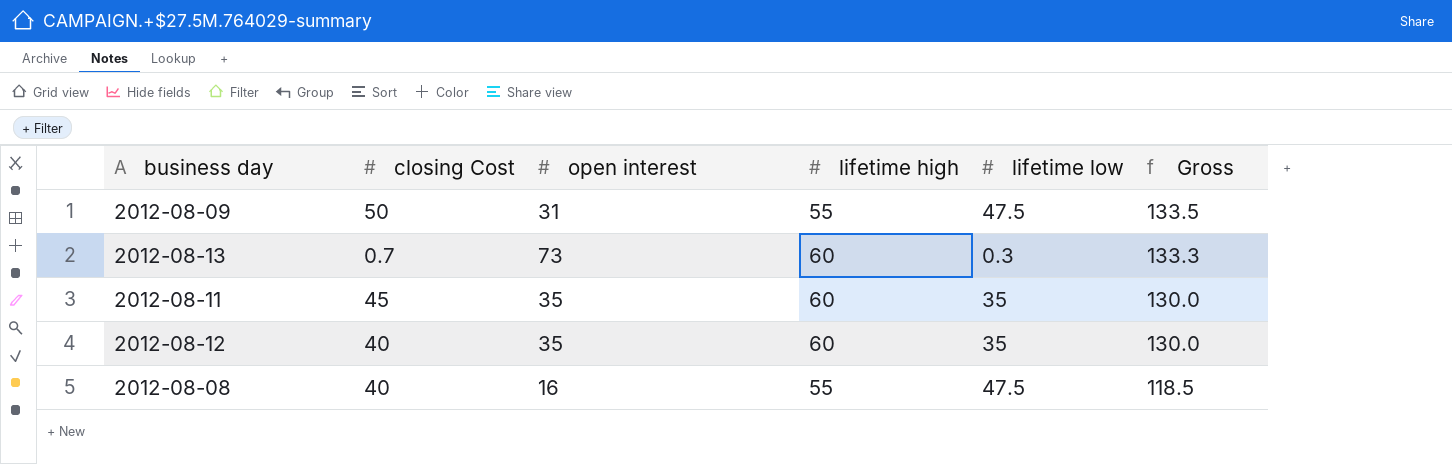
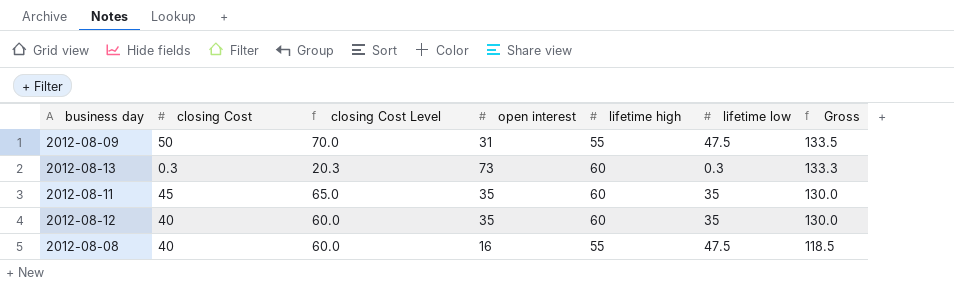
column closing Cost Level | formula: none -> [closing Cost] + 20
2012-08-13 | closing Cost: 0.7 -> 0.3

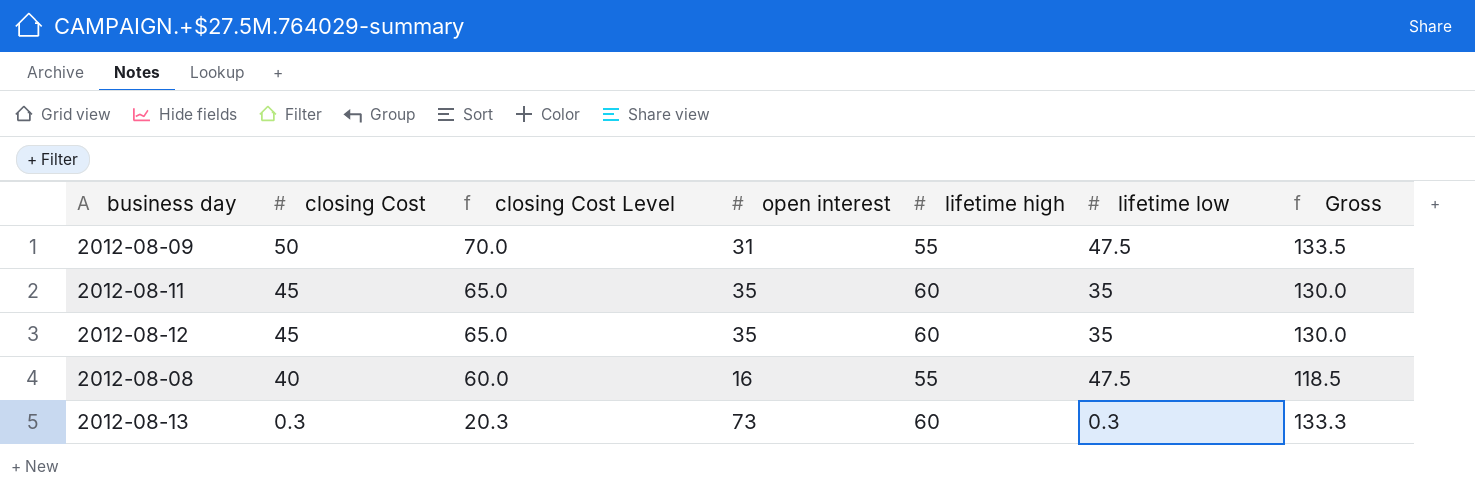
row order: Gross descending -> closing Cost descending
2012-08-12 | closing Cost: 40 -> 45
2012-08-12 | closing Cost Level: 60.0 -> 65.0

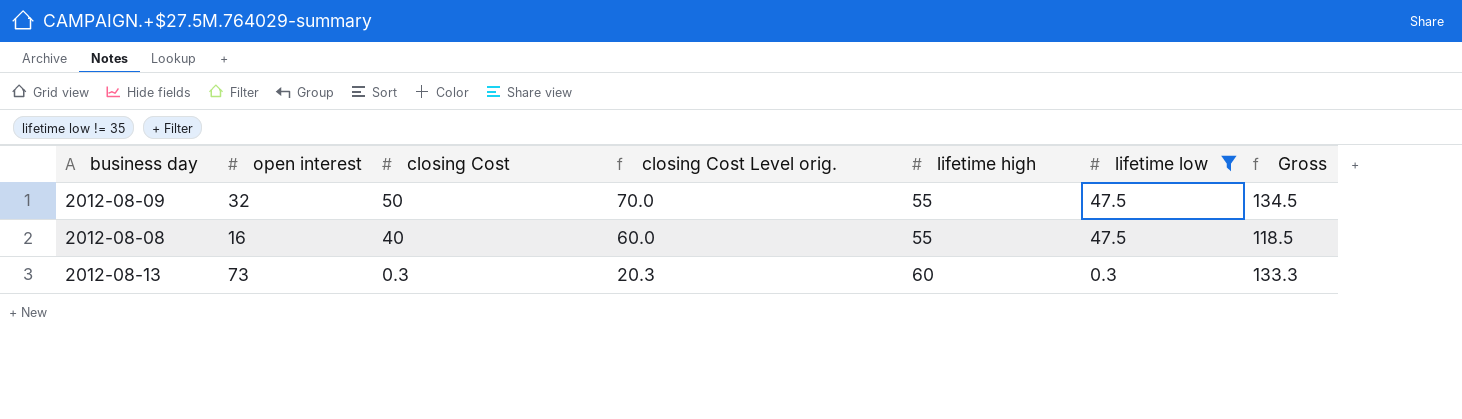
filter: none -> lifetime low != 35
column open interest | position: 4 -> 2
column name: closing Cost Level -> closing Cost Level orig.
2012-08-09 | open interest: 31 -> 32
2012-08-09 | Gross: 133.5 -> 134.5

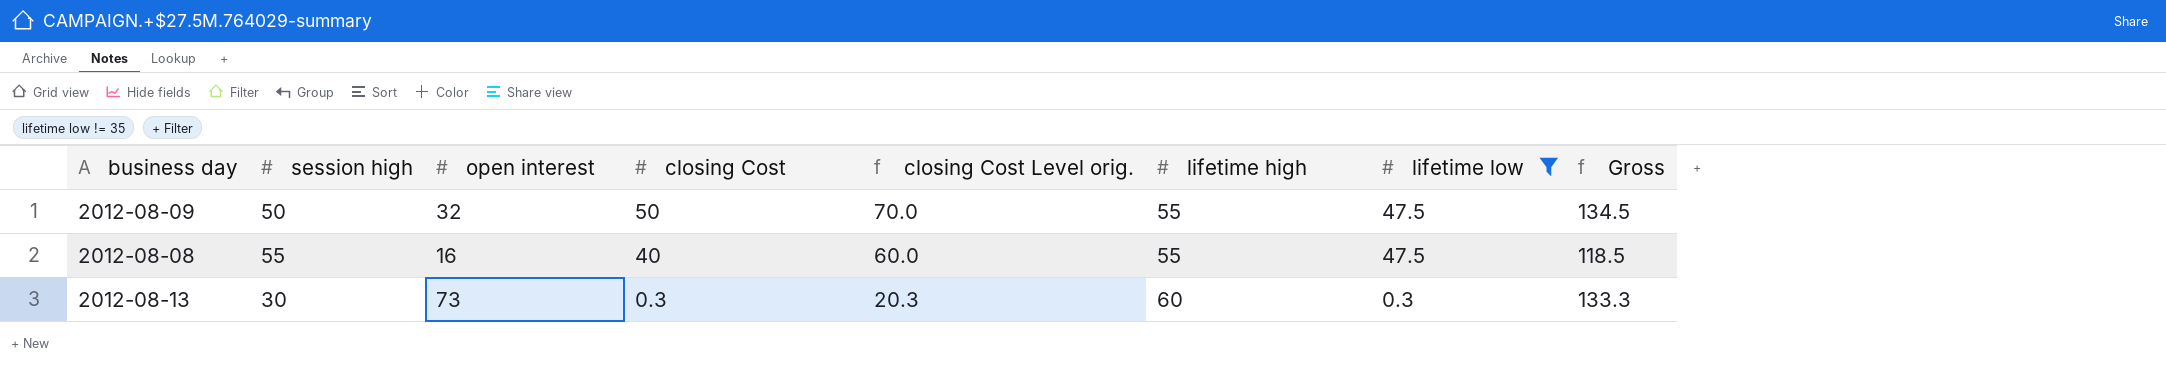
column session high | position: none -> 2

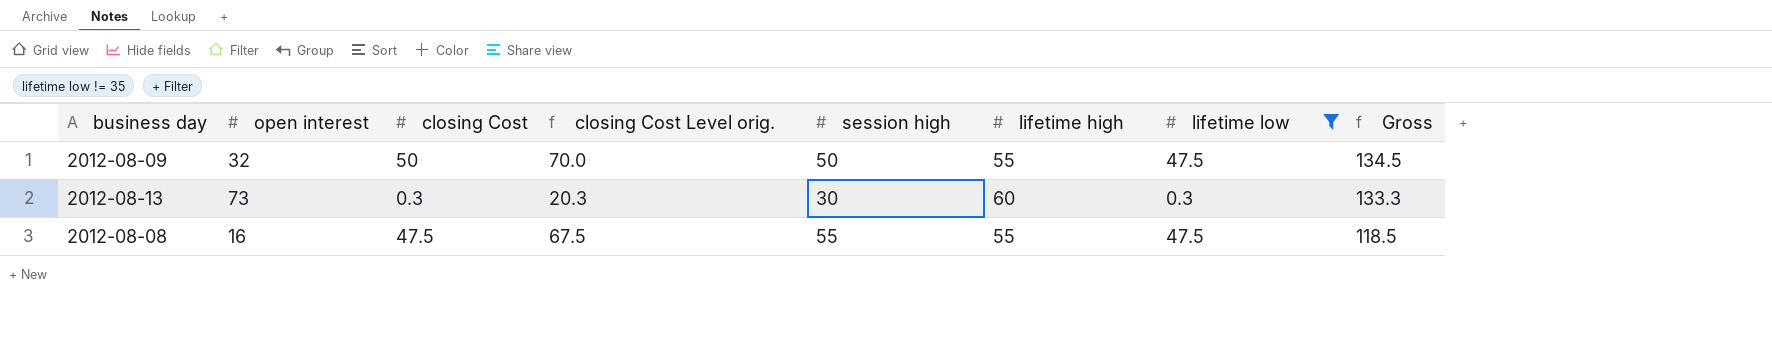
row order: closing Cost descending -> Gross descending
column session high | position: 2 -> 5
2012-08-08 | closing Cost: 40 -> 47.5
2012-08-08 | closing Cost Level orig.: 60.0 -> 67.5

